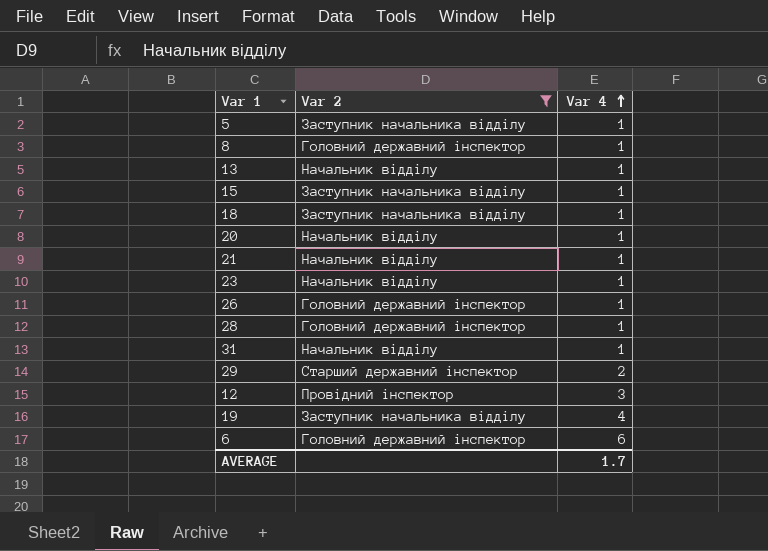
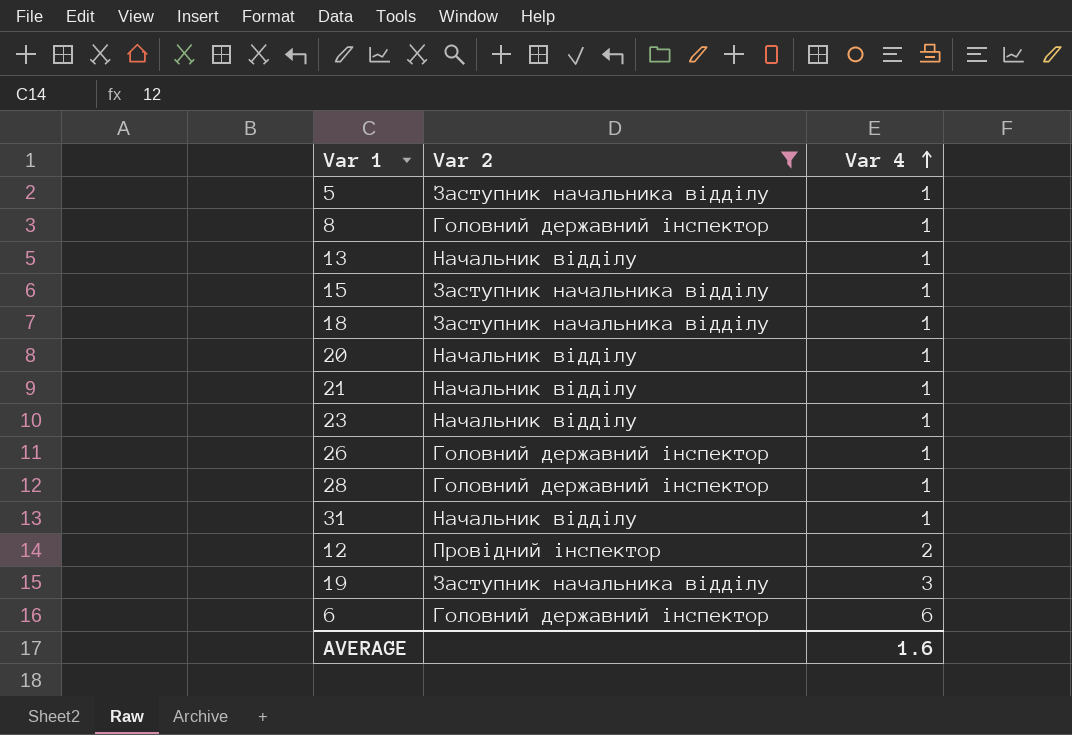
row 29: Старший державний iнспектор | 2 -> none
12 | Var 4: 3 -> 2
19 | Var 4: 4 -> 3
AVERAGE | Var 4: 1.7 -> 1.6

